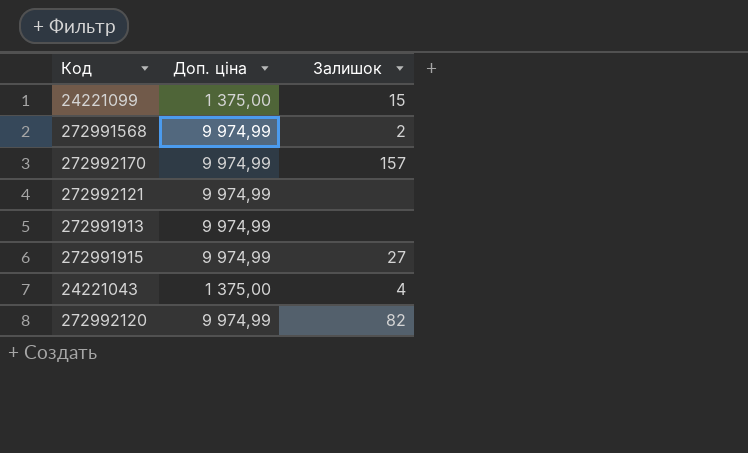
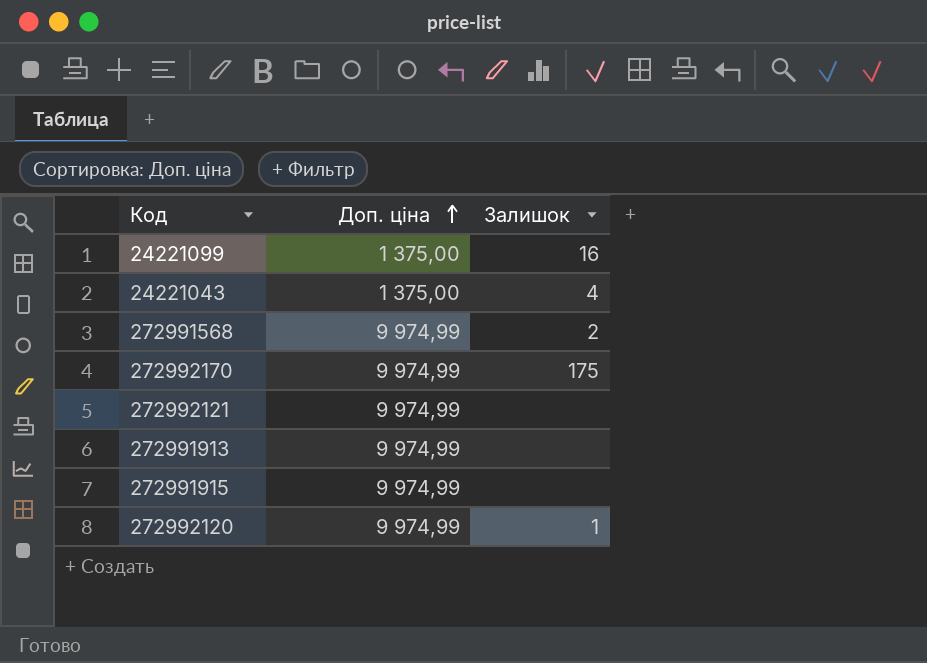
row order: none -> Доп. ціна ascending
24221099 | Залишок: 15 -> 16
272992170 | Залишок: 157 -> 175
272991915 | Залишок: 27 -> none
272992120 | Залишок: 82 -> 1

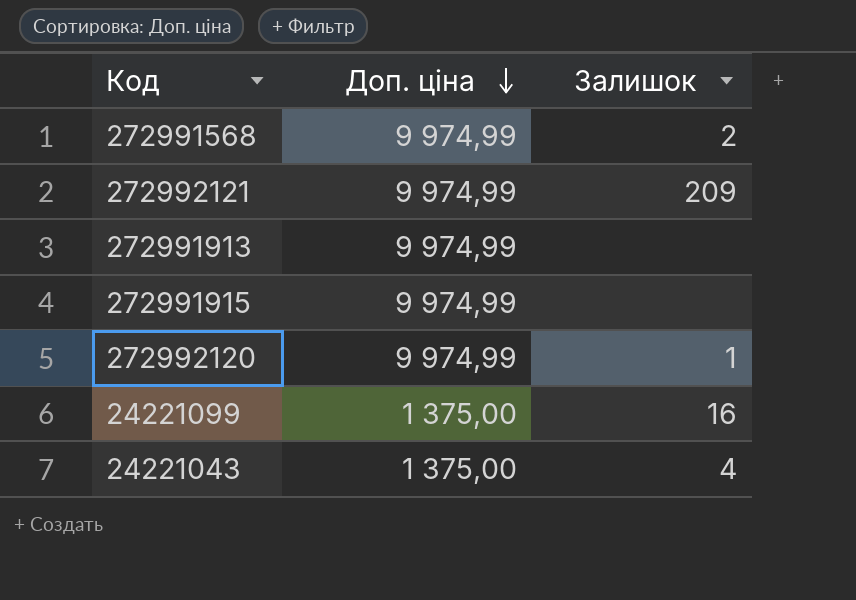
row order: Доп. ціна ascending -> Доп. ціна descending
row 272992170: 9 974,99 | 175 -> none
272992121 | Залишок: none -> 209

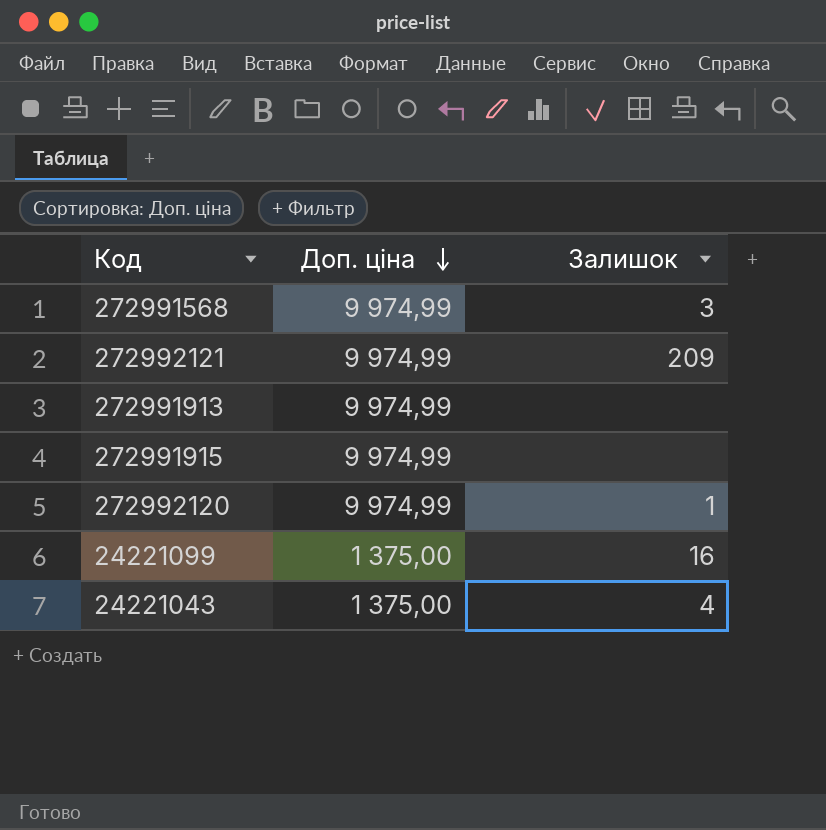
272991568 | Залишок: 2 -> 3

